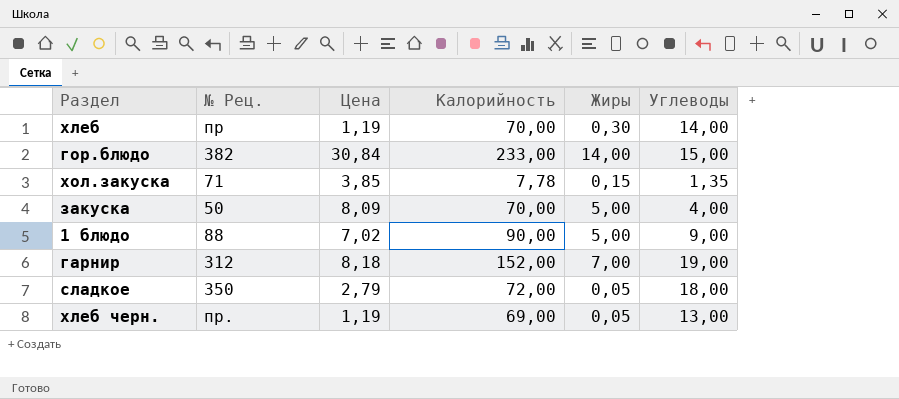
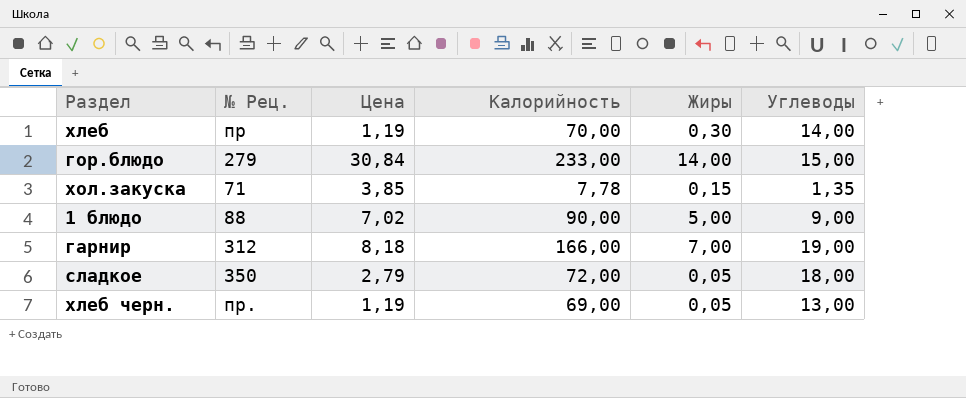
row закуска: 50 | 8,09 | 70,00 | 5,00 | 4,00 -> none
гор.блюдо | № Рец.: 382 -> 279
гарнир | Калорийность: 152,00 -> 166,00

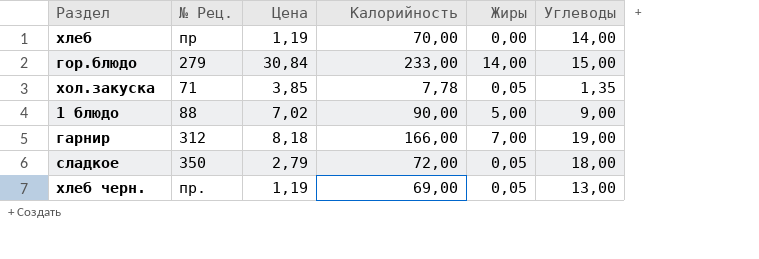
хлеб | Жиры: 0,30 -> 0,00
хол.закуска | Жиры: 0,15 -> 0,05

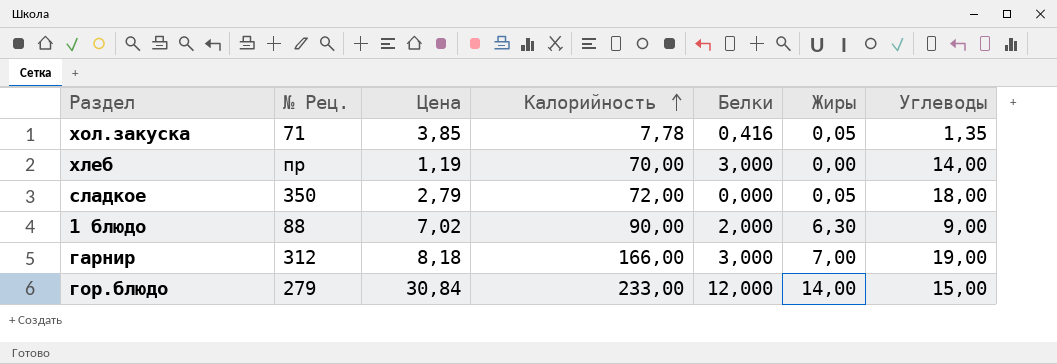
row order: none -> Калорийность ascending
column Белки | position: none -> 5
row хлеб черн.: пр. | 1,19 | 69,00 | 0,05 | 13,00 -> none
1 блюдо | Жиры: 5,00 -> 6,30

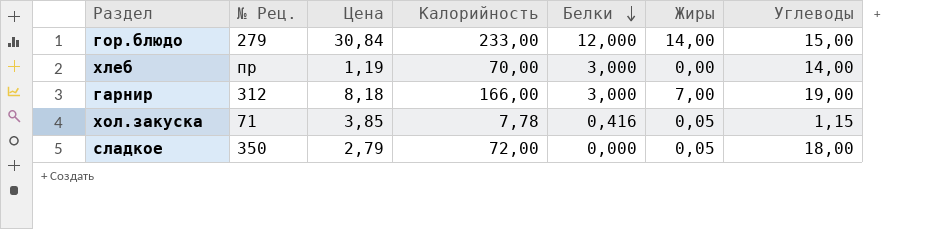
row order: Калорийность ascending -> Белки descending
row 1 блюдо: 88 | 7,02 | 90,00 | 2,000 | 6,30 | 9,00 -> none
хол.закуска | Углеводы: 1,35 -> 1,15

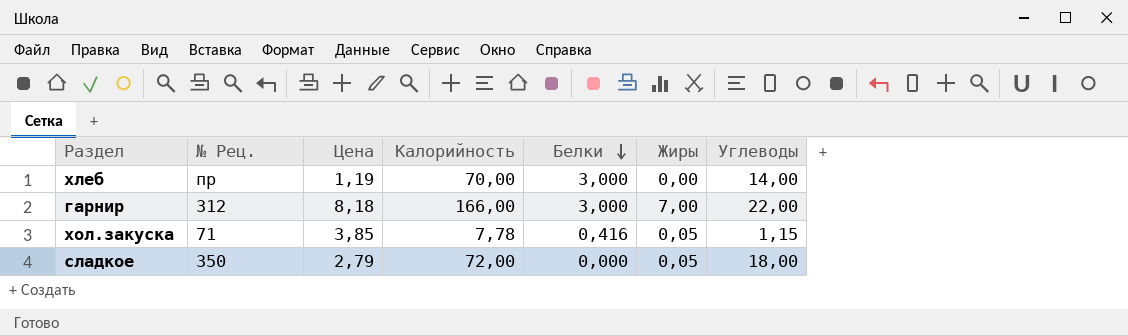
row гор.блюдо: 279 | 30,84 | 233,00 | 12,000 | 14,00 | 15,00 -> none
гарнир | Углеводы: 19,00 -> 22,00

